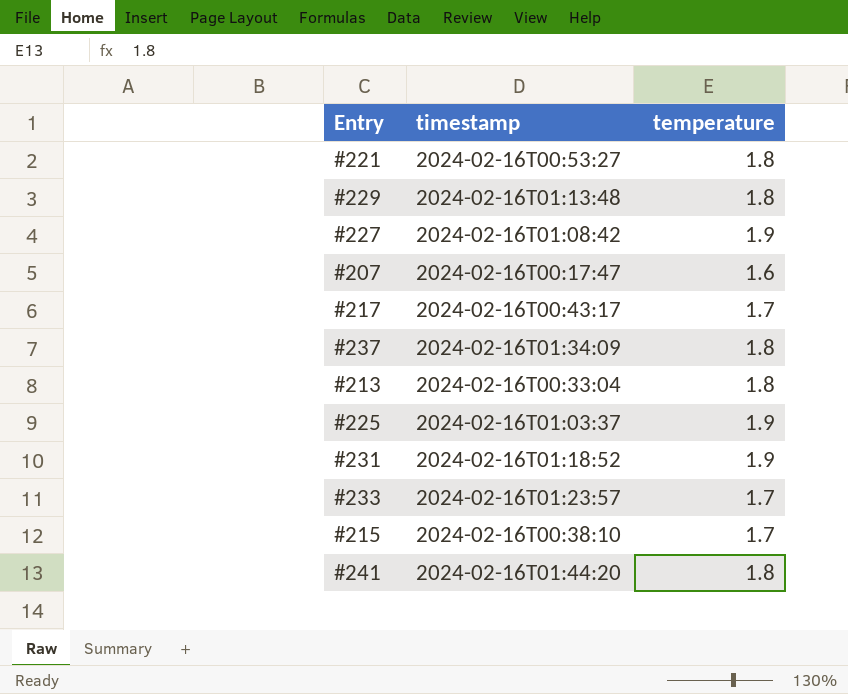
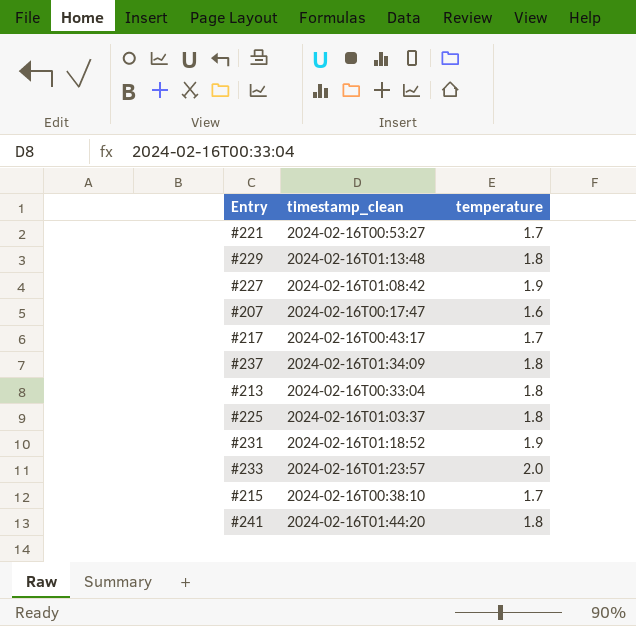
column name: timestamp -> timestamp_clean
#221 | temperature: 1.8 -> 1.7
#225 | temperature: 1.9 -> 1.8
#233 | temperature: 1.7 -> 2.0

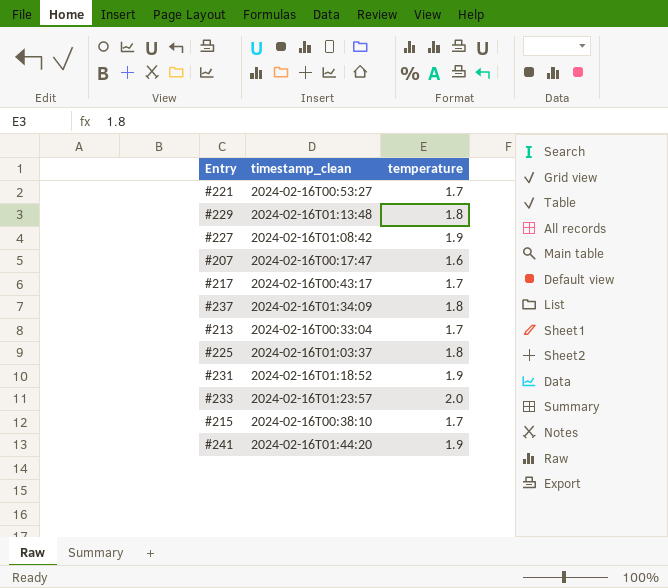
#213 | temperature: 1.8 -> 1.7
#241 | temperature: 1.8 -> 1.9

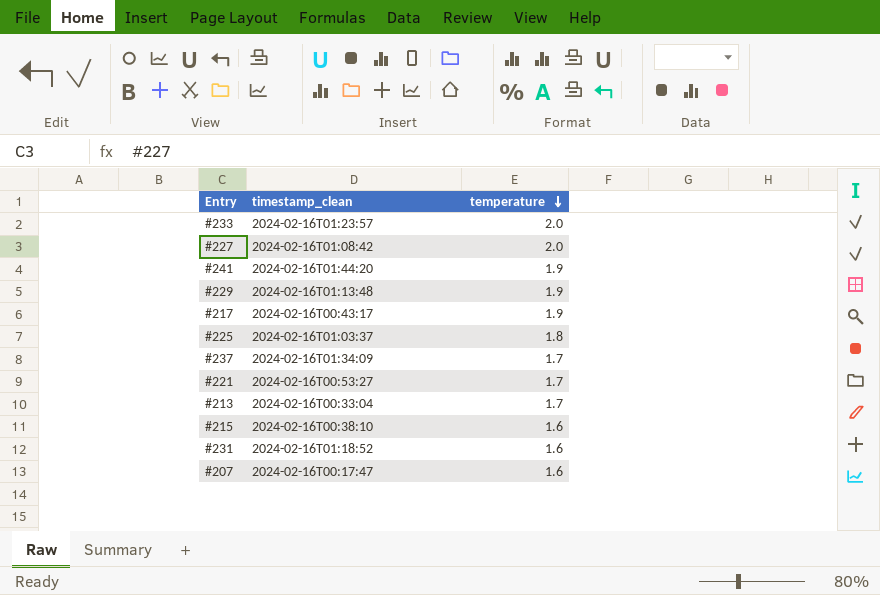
row order: none -> temperature descending
#227 | temperature: 1.9 -> 2.0
#229 | temperature: 1.8 -> 1.9
#217 | temperature: 1.7 -> 1.9
#237 | temperature: 1.8 -> 1.7
#215 | temperature: 1.7 -> 1.6
#231 | temperature: 1.9 -> 1.6

